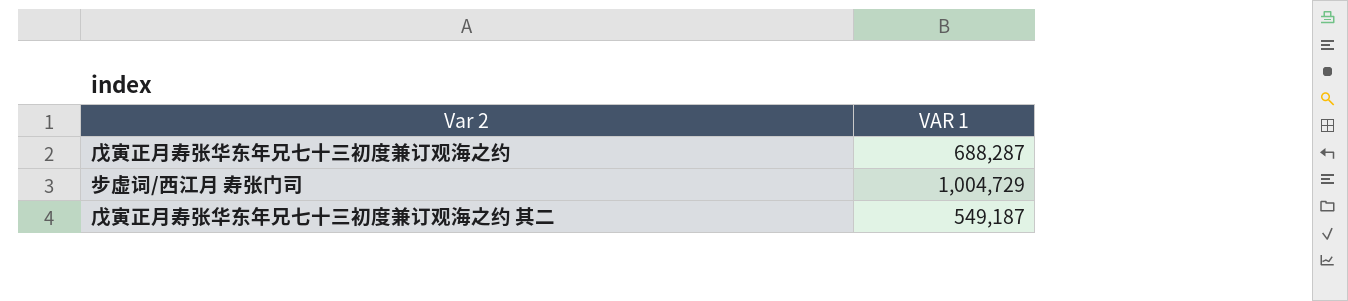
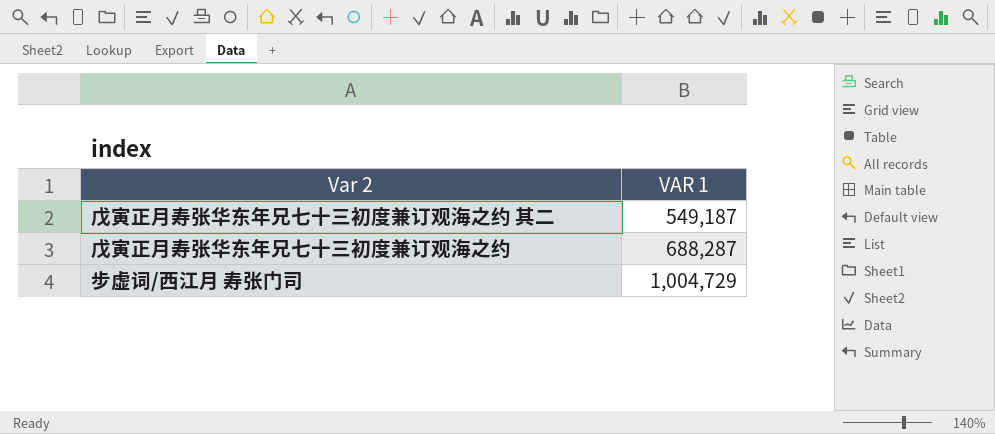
row order: none -> VAR 1 ascending

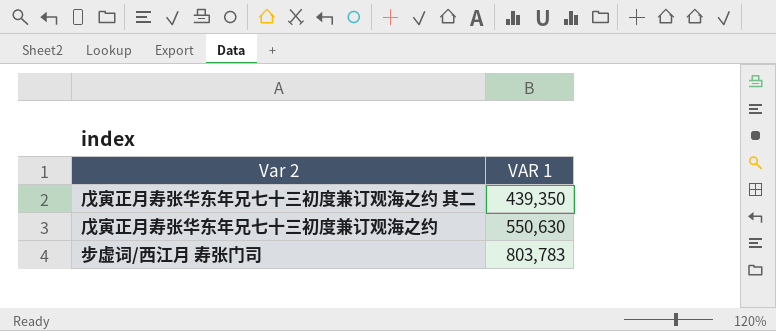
戊寅正月寿张华东年兄七十三初度兼订观海之约 其二 | VAR 1: 549,187 -> 439,350
戊寅正月寿张华东年兄七十三初度兼订观海之约 | VAR 1: 688,287 -> 550,630
步虚词/西江月 寿张门司 | VAR 1: 1,004,729 -> 803,783

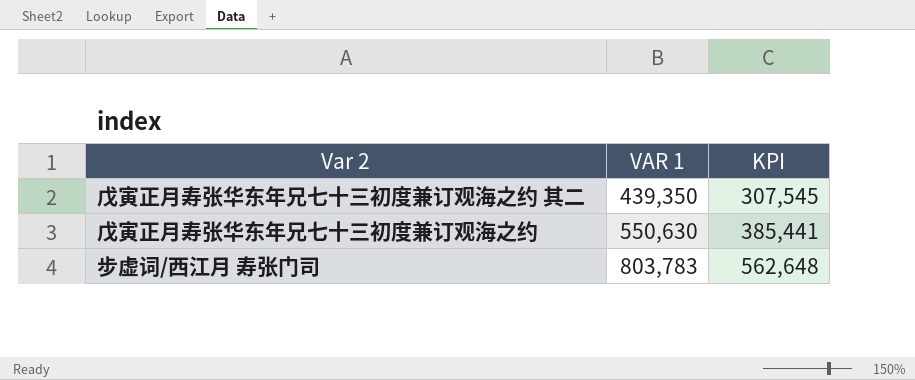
column KPI | formula: none -> [VAR 1] * 0.7

